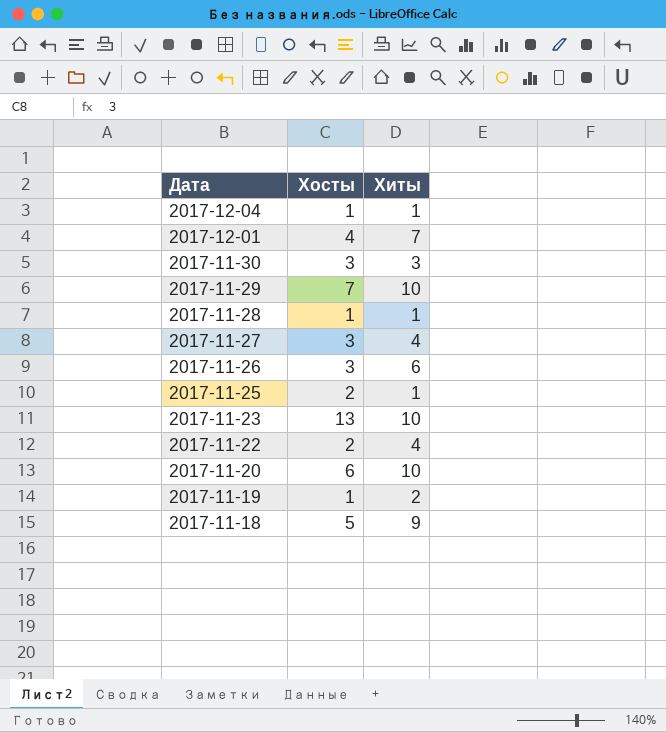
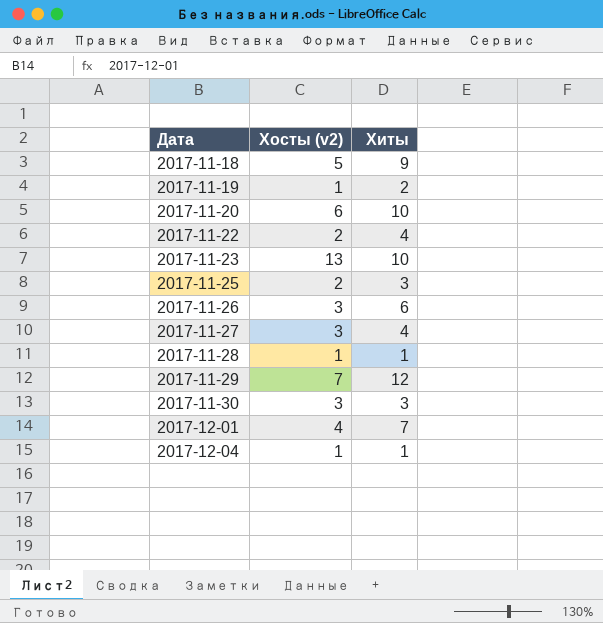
row order: Дата descending -> Дата ascending
column name: Хосты -> Хосты (v2)
2017-11-25 | Хиты: 1 -> 3
2017-11-29 | Хиты: 10 -> 12

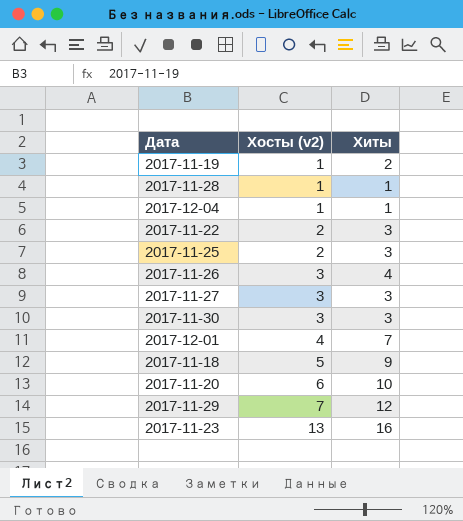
row order: Дата ascending -> Хосты (v2) ascending
2017-11-22 | Хиты: 4 -> 3
2017-11-26 | Хиты: 6 -> 4
2017-11-27 | Хиты: 4 -> 3
2017-11-23 | Хиты: 10 -> 16

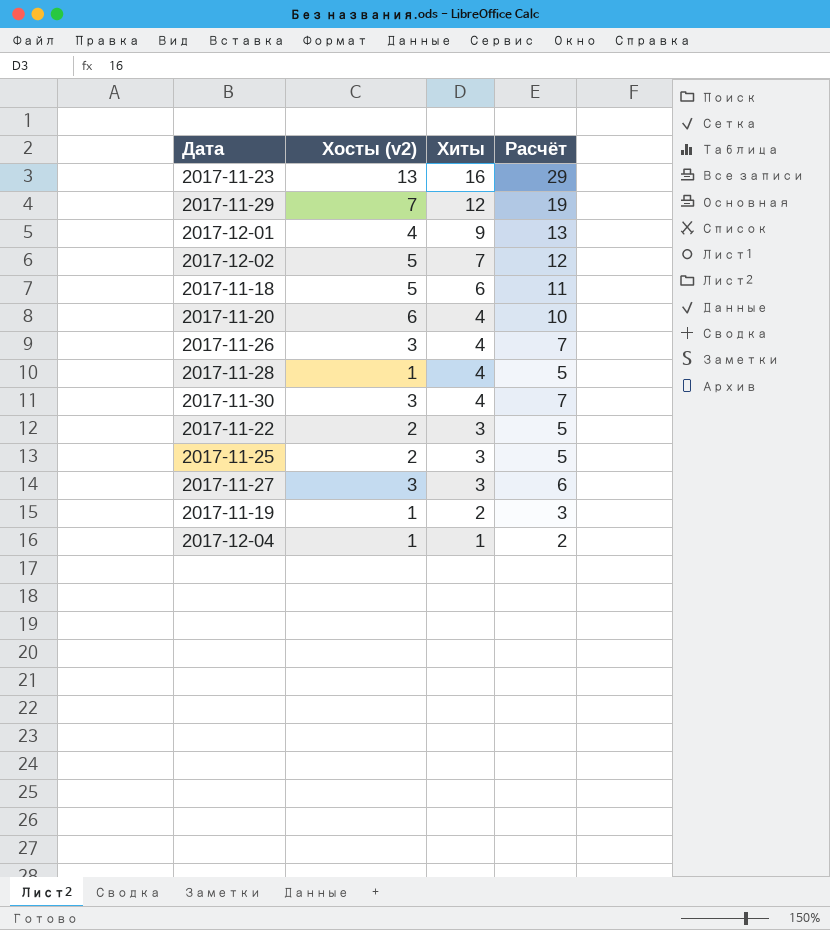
row order: Хосты (v2) ascending -> Хиты descending
column Расчёт | formula: none -> [Хосты (v2)] + [Хиты]
2017-12-01 | Хиты: 7 -> 9
row 2017-12-02: none -> 5 | 7 | 12
2017-11-18 | Хиты: 9 -> 6
2017-11-20 | Хиты: 10 -> 4
2017-11-28 | Хиты: 1 -> 4
2017-11-30 | Хиты: 3 -> 4

